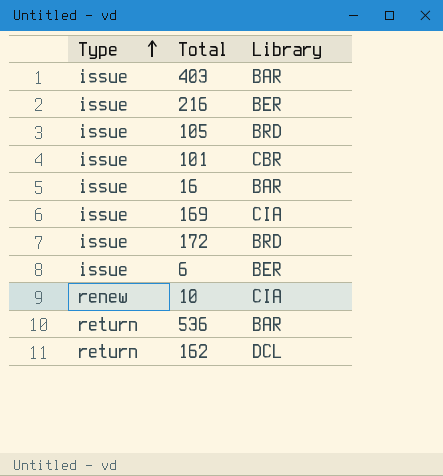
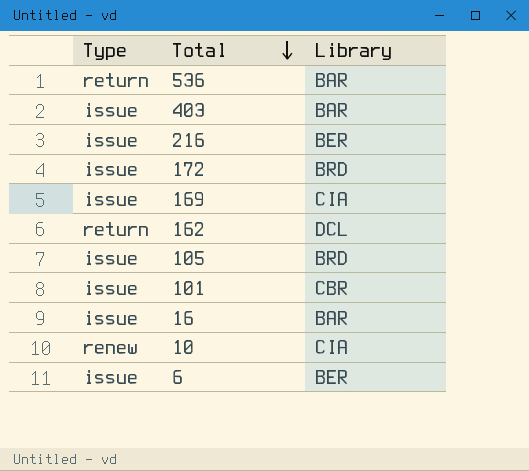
row order: Type ascending -> Total descending

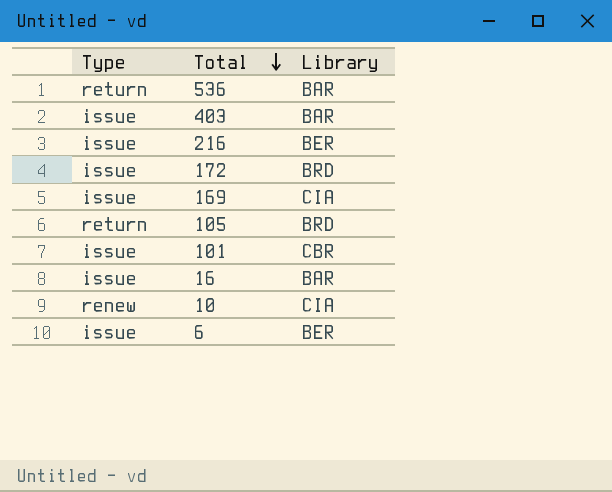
row 162: return | DCL -> none
105 | Type: issue -> return

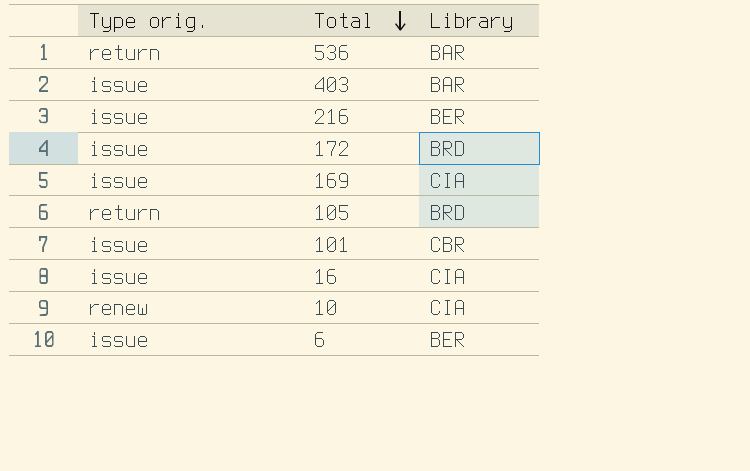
column name: Type -> Type orig.
16 | Library: BAR -> CIA

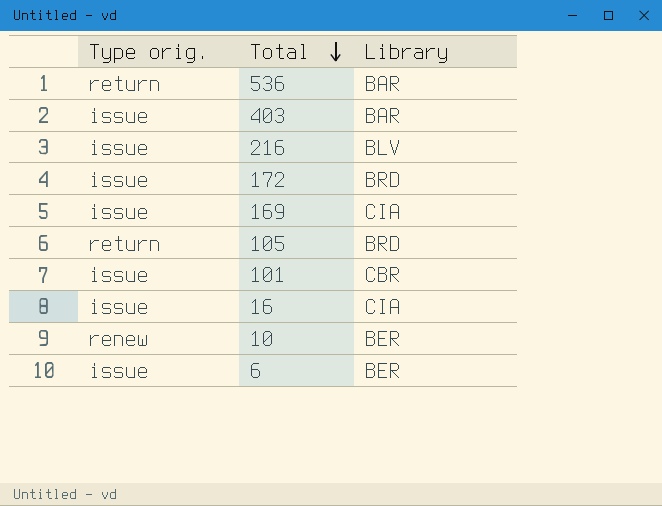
216 | Library: BER -> BLV
10 | Library: CIA -> BER

